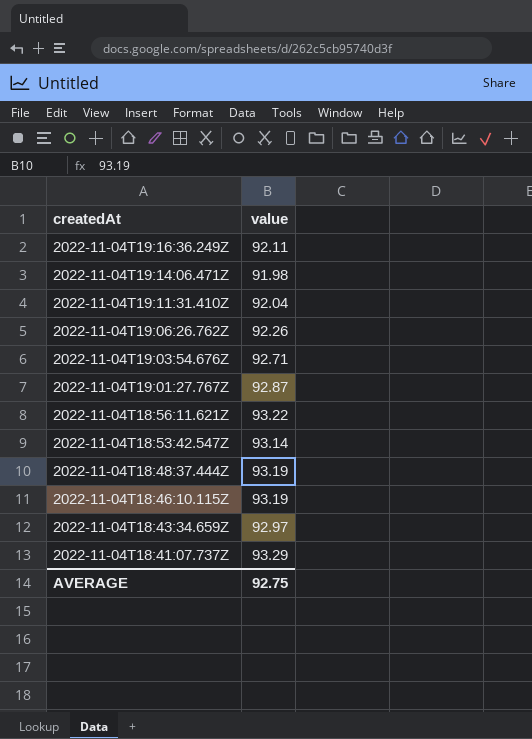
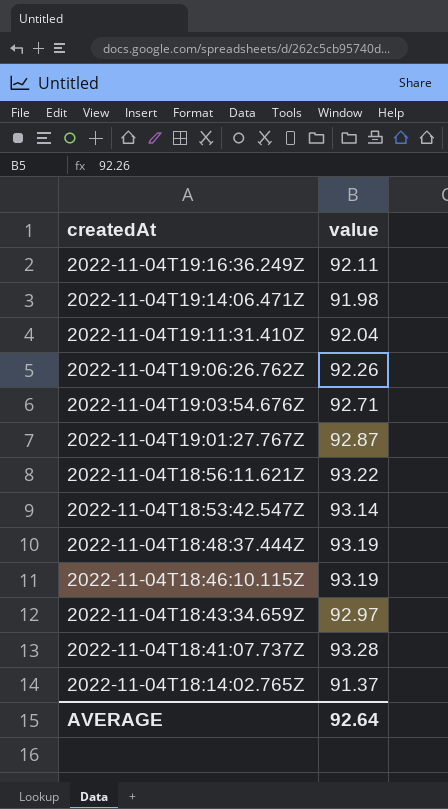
2022-11-04T18:41:07.737Z | value: 93.29 -> 93.28
row 2022-11-04T18:14:02.765Z: none -> 91.37
AVERAGE | value: 92.75 -> 92.64

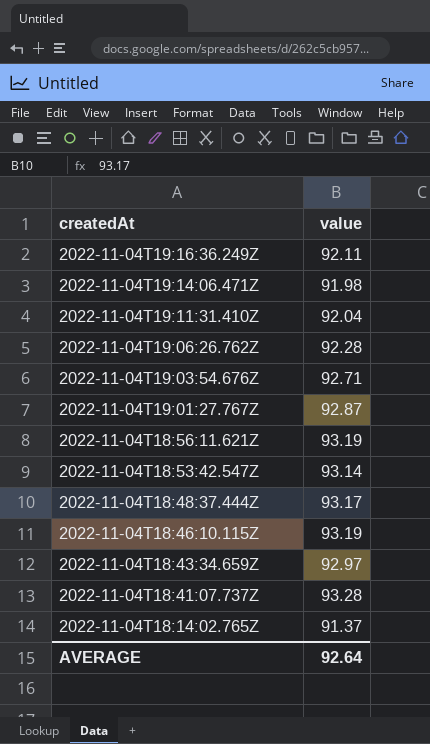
2022-11-04T19:06:26.762Z | value: 92.26 -> 92.28
2022-11-04T18:56:11.621Z | value: 93.22 -> 93.19
2022-11-04T18:48:37.444Z | value: 93.19 -> 93.17

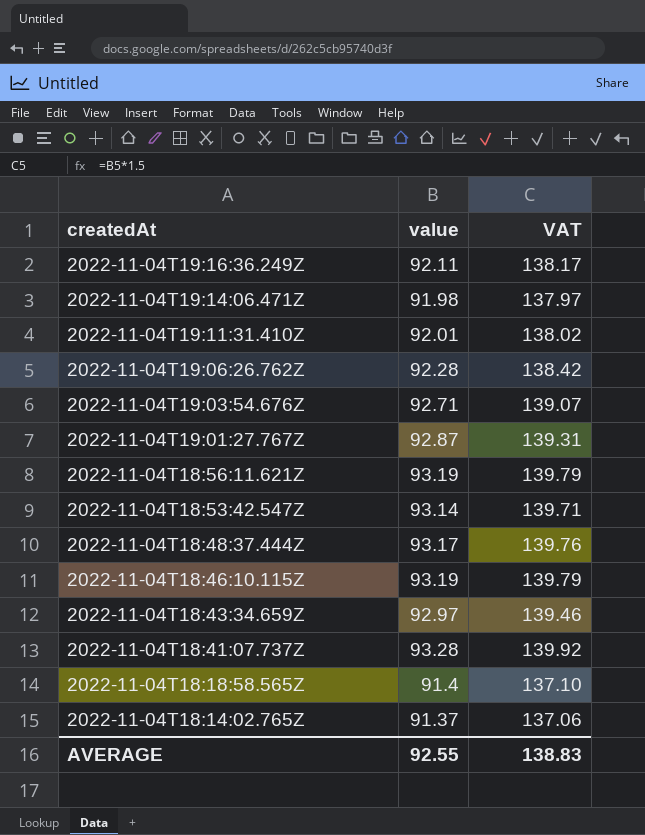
column VAT | formula: none -> [value] * 1.5
2022-11-04T19:11:31.410Z | value: 92.04 -> 92.01
row 2022-11-04T18:18:58.565Z: none -> 91.4 | 137.10
AVERAGE | value: 92.64 -> 92.55

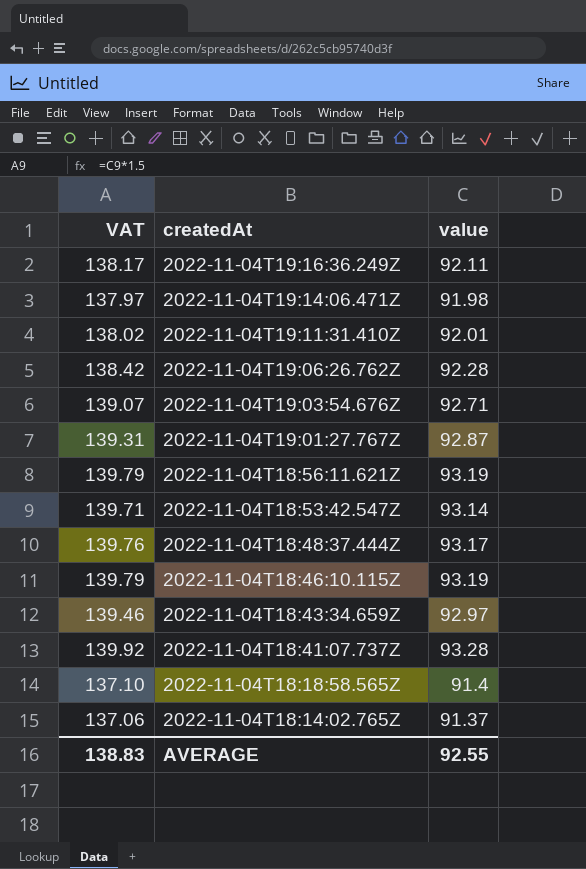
column VAT | position: 3 -> 1

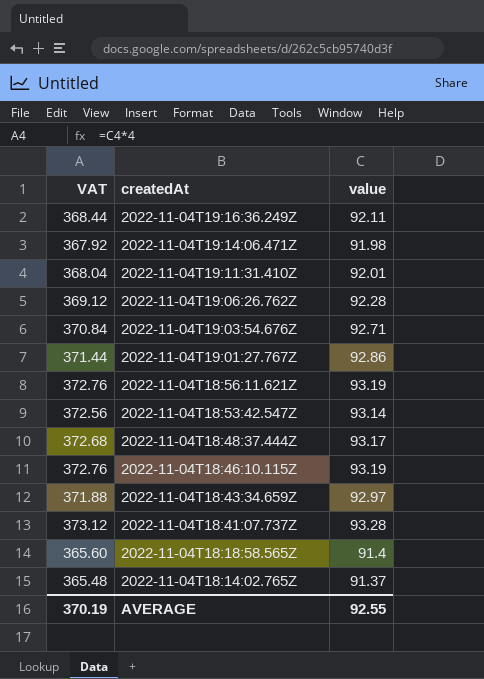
column VAT | formula: [value] * 1.5 -> [value] * 4
2022-11-04T19:01:27.767Z | value: 92.87 -> 92.86
AVERAGE | VAT: 138.83 -> 370.19

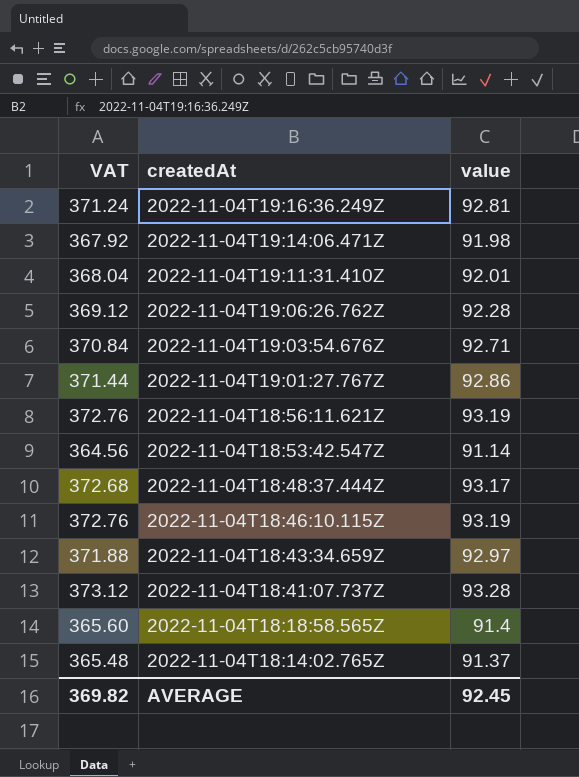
2022-11-04T19:16:36.249Z | VAT: 368.44 -> 371.24
2022-11-04T19:16:36.249Z | value: 92.11 -> 92.81
2022-11-04T18:53:42.547Z | VAT: 372.56 -> 364.56
2022-11-04T18:53:42.547Z | value: 93.14 -> 91.14
AVERAGE | VAT: 370.19 -> 369.82
AVERAGE | value: 92.55 -> 92.45

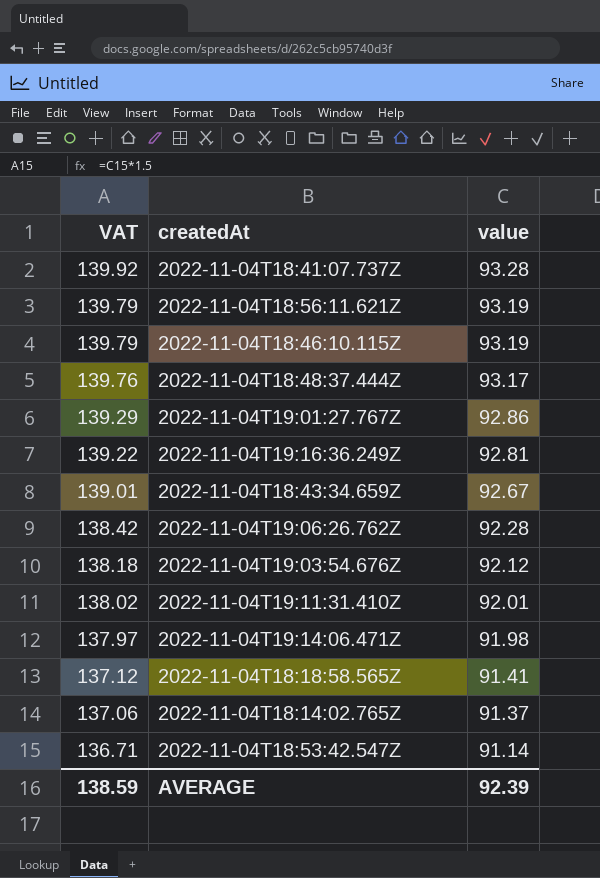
row order: createdAt descending -> VAT descending
column VAT | formula: [value] * 4 -> [value] * 1.5
2022-11-04T18:43:34.659Z | value: 92.97 -> 92.67
2022-11-04T19:03:54.676Z | value: 92.71 -> 92.12
2022-11-04T18:18:58.565Z | value: 91.4 -> 91.41
AVERAGE | VAT: 369.82 -> 138.59
AVERAGE | value: 92.45 -> 92.39

